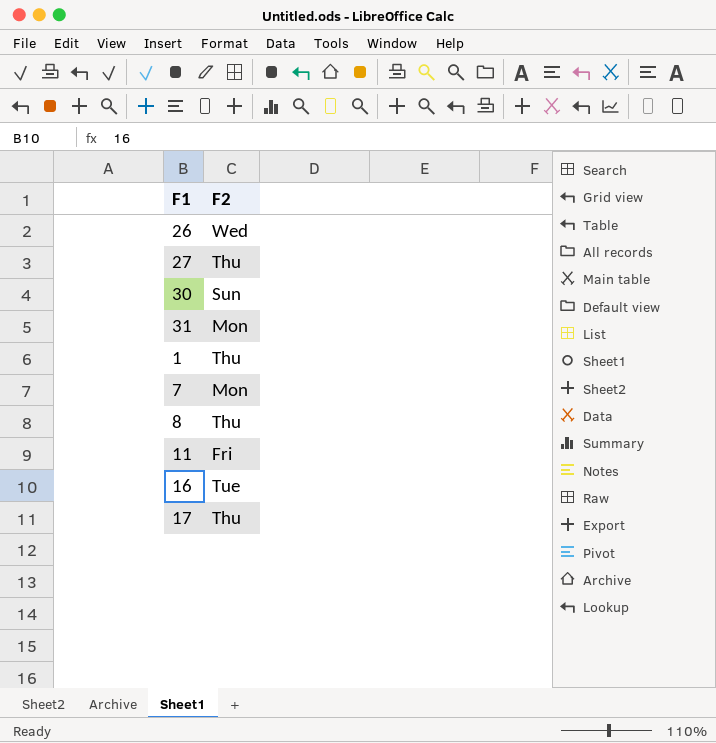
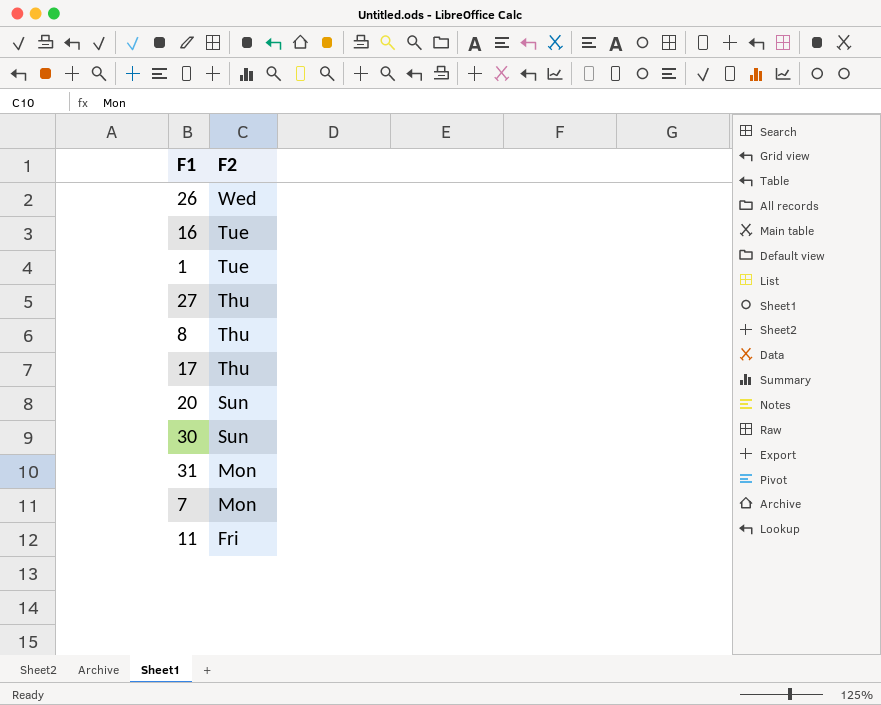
row order: none -> F2 descending
1 | F2: Thu -> Tue
row 20: none -> Sun

